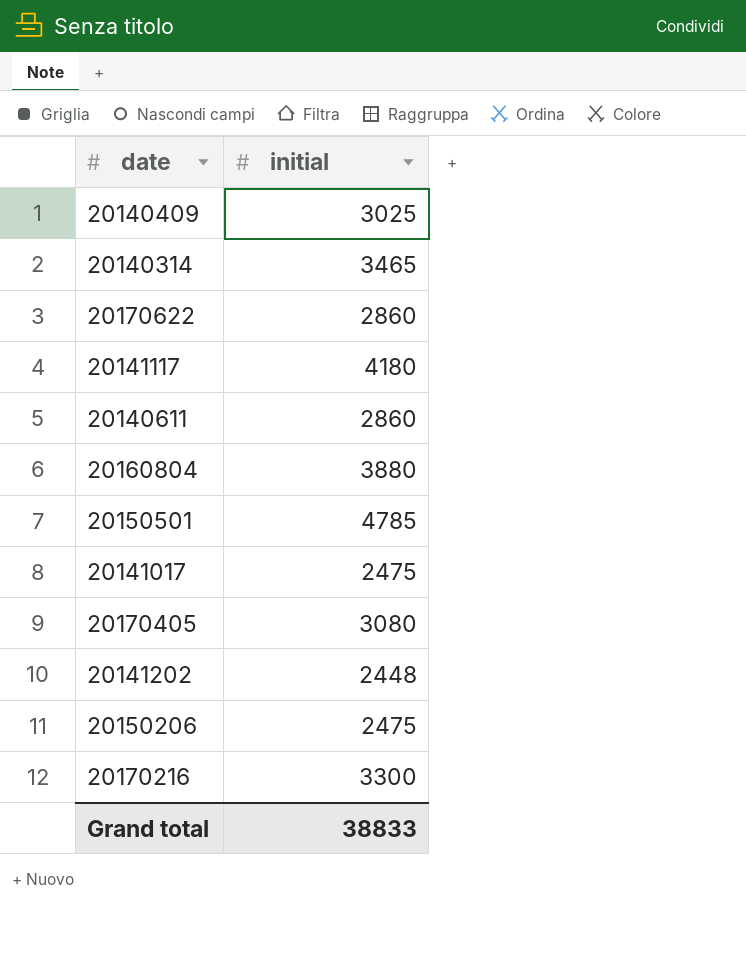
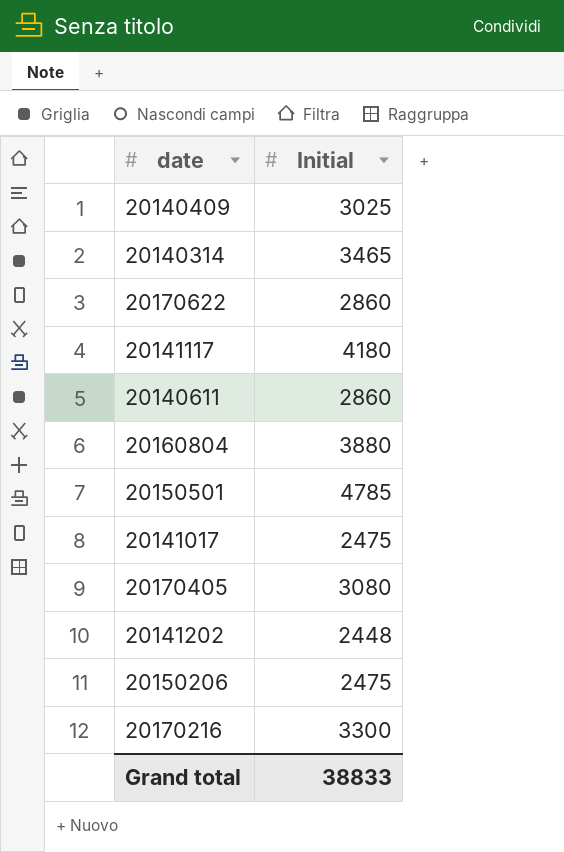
column name: initial -> Initial

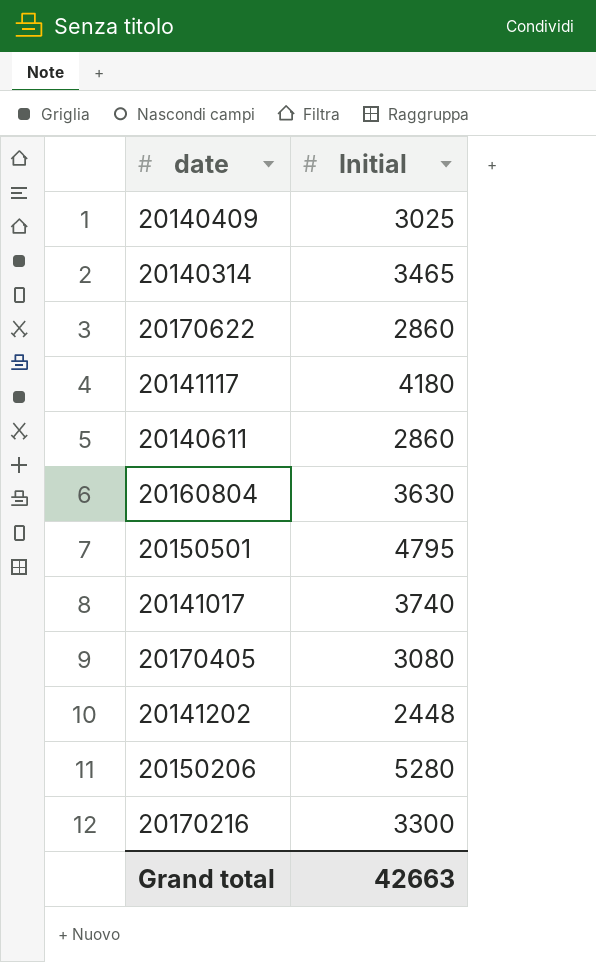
20160804 | Initial: 3880 -> 3630
20150501 | Initial: 4785 -> 4795
20141017 | Initial: 2475 -> 3740
20150206 | Initial: 2475 -> 5280
Grand total | Initial: 38833 -> 42663

